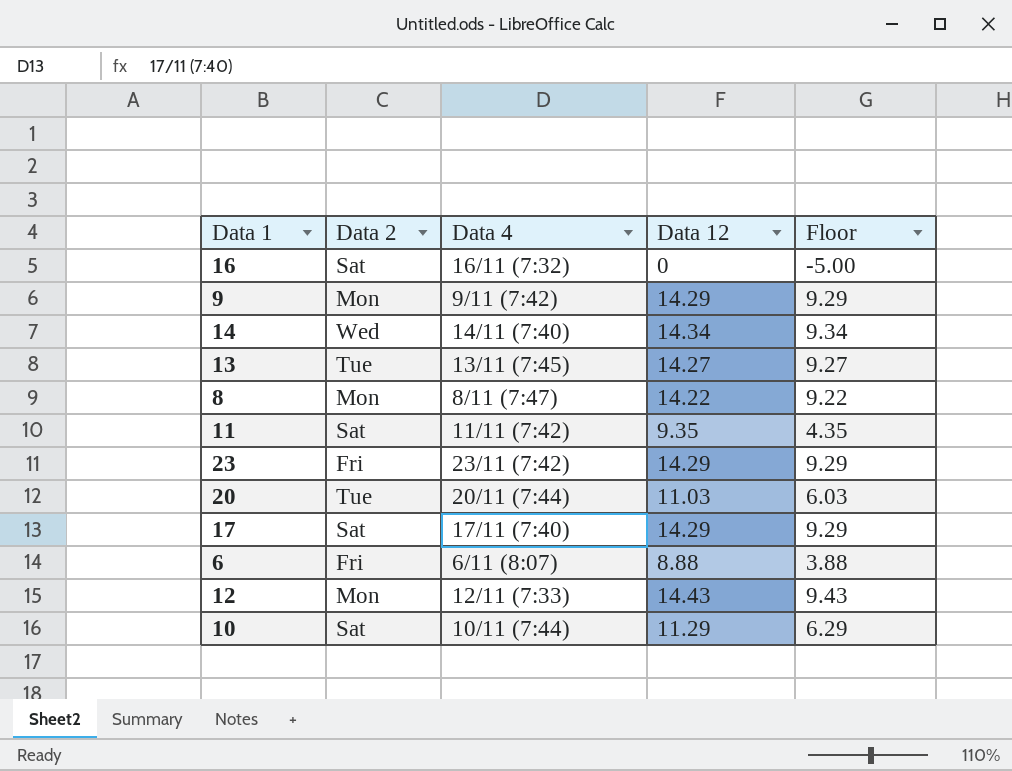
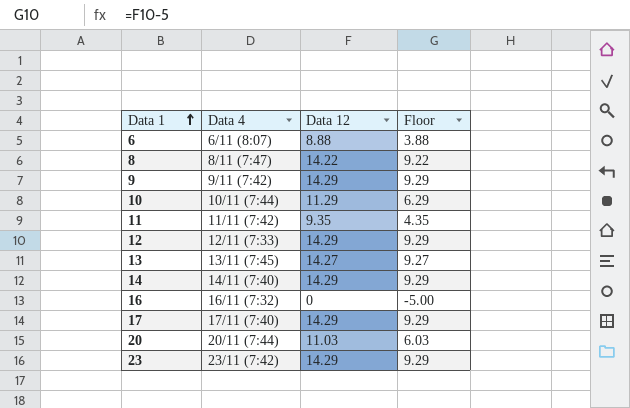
row order: none -> Data 1 ascending
column Data 2 | position: 2 -> none
12 | Data 12: 14.43 -> 14.29
12 | Floor: 9.43 -> 9.29
14 | Data 12: 14.34 -> 14.29
14 | Floor: 9.34 -> 9.29

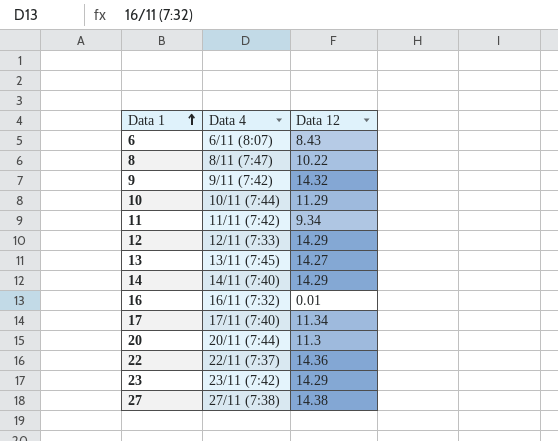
column Floor | formula: [Data 12] - 5 -> none
6 | Data 12: 8.88 -> 8.43
8 | Data 12: 14.22 -> 10.22
9 | Data 12: 14.29 -> 14.32
11 | Data 12: 9.35 -> 9.34
16 | Data 12: 0 -> 0.01
17 | Data 12: 14.29 -> 11.34
20 | Data 12: 11.03 -> 11.3
row 22: none -> 22/11 (7:37) | 14.36
row 27: none -> 27/11 (7:38) | 14.38

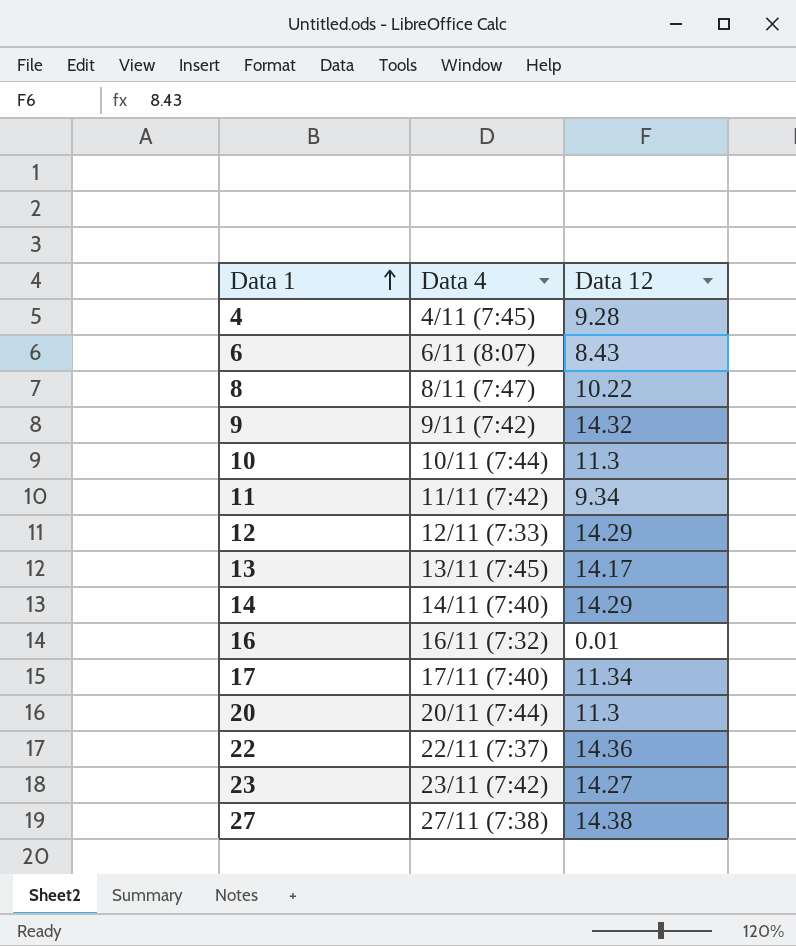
row 4: none -> 4/11 (7:45) | 9.28
10 | Data 12: 11.29 -> 11.3
13 | Data 12: 14.27 -> 14.17
23 | Data 12: 14.29 -> 14.27

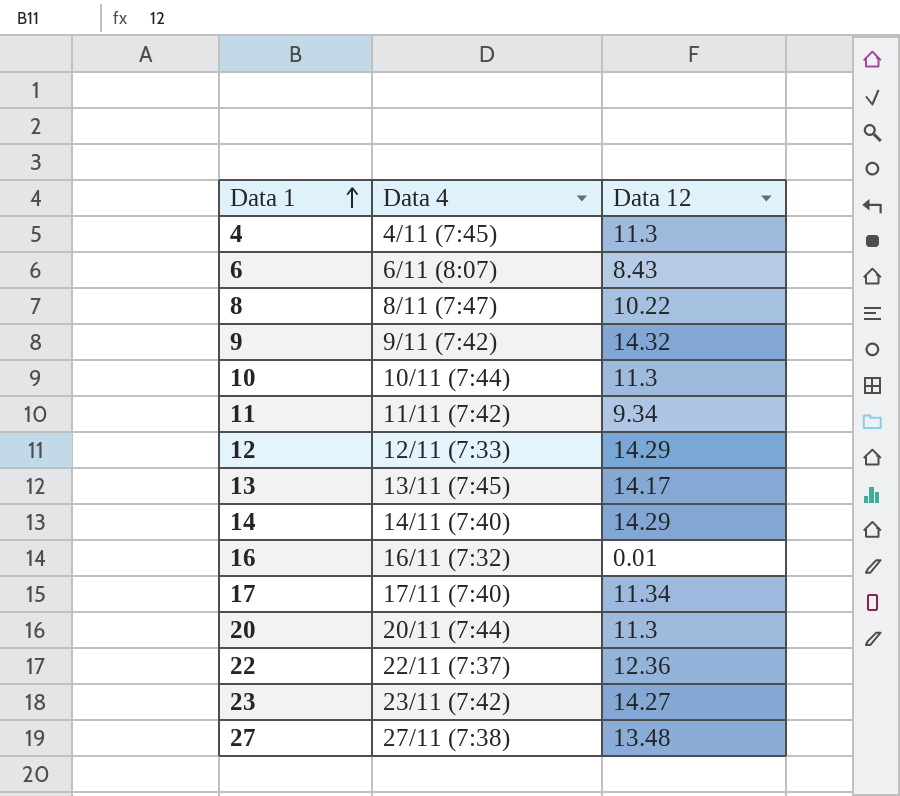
4 | Data 12: 9.28 -> 11.3
22 | Data 12: 14.36 -> 12.36
27 | Data 12: 14.38 -> 13.48

